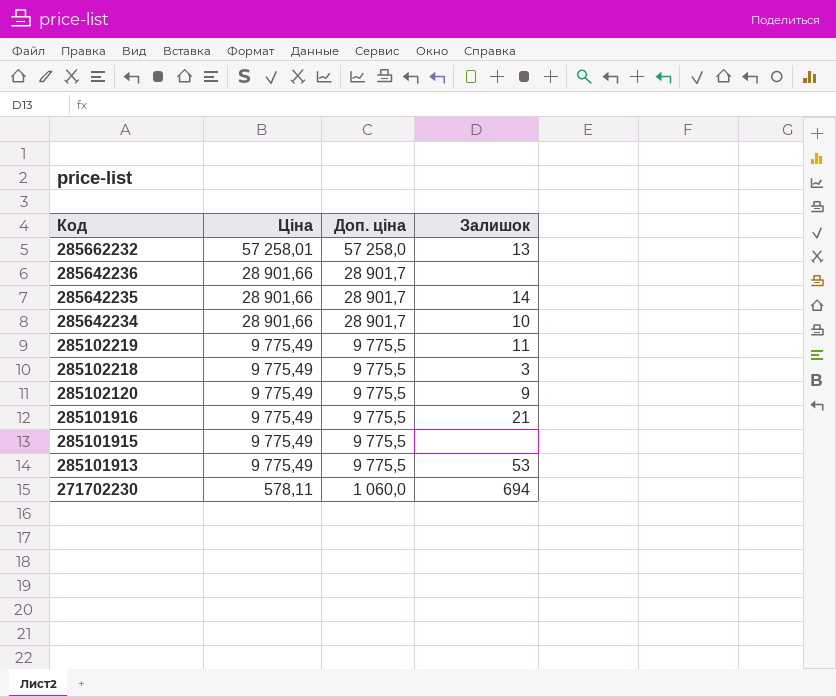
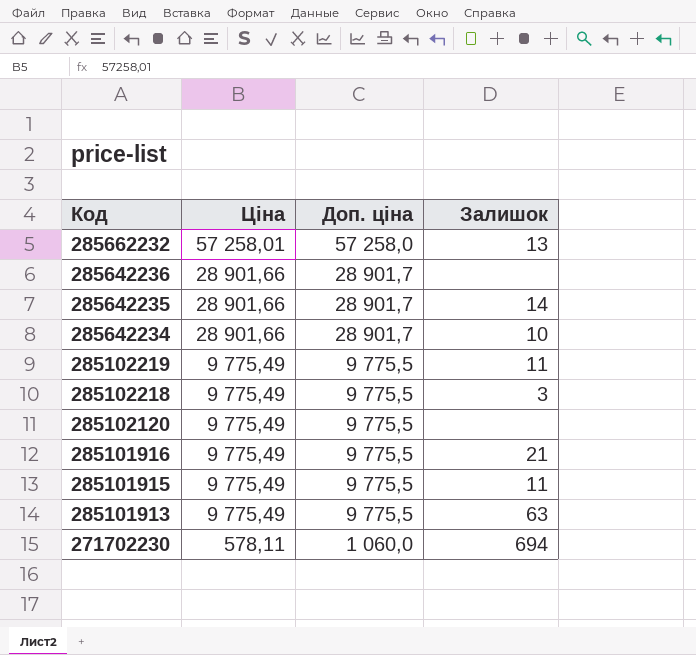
285102120 | Залишок: 9 -> none
285101915 | Залишок: none -> 11
285101913 | Залишок: 53 -> 63

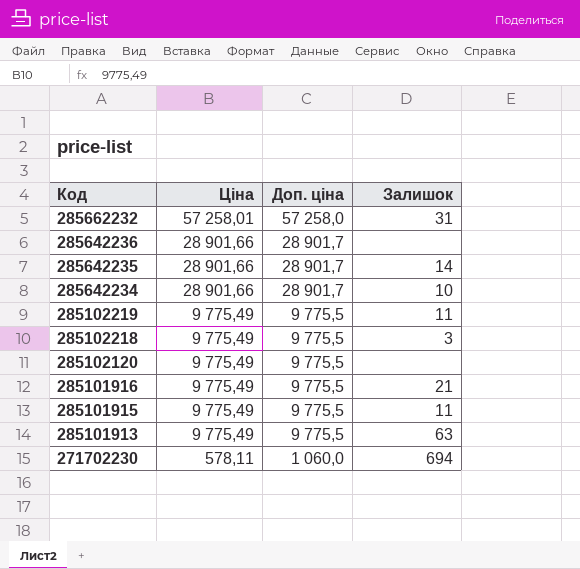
285662232 | Залишок: 13 -> 31

